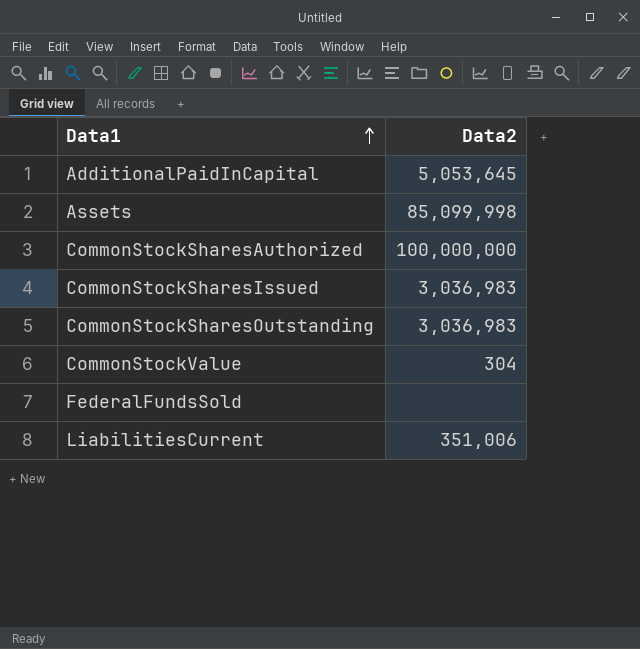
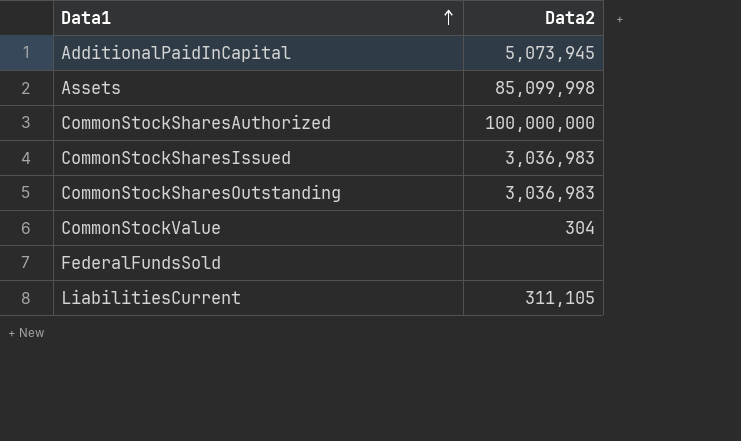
AdditionalPaidInCapital | Data2: 5,053,645 -> 5,073,945
LiabilitiesCurrent | Data2: 351,006 -> 311,105

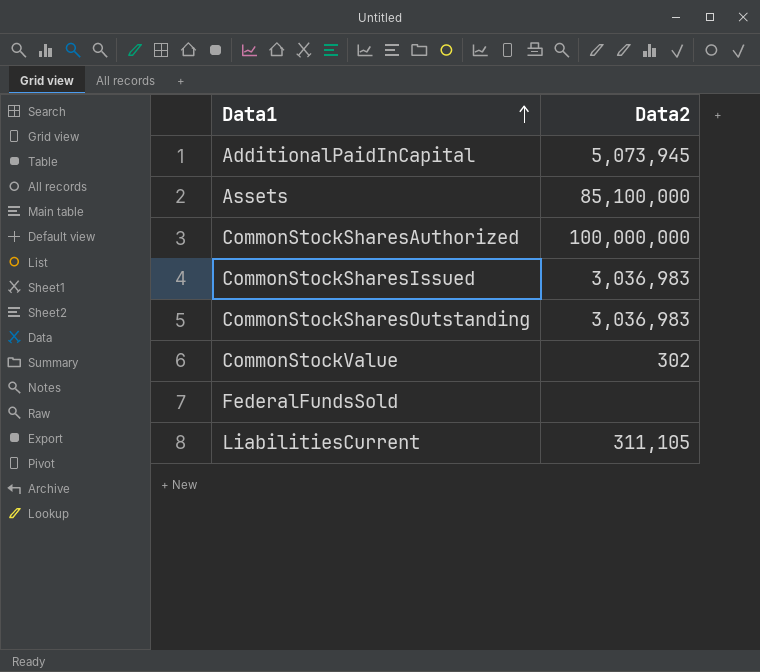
Assets | Data2: 85,099,998 -> 85,100,000
CommonStockValue | Data2: 304 -> 302

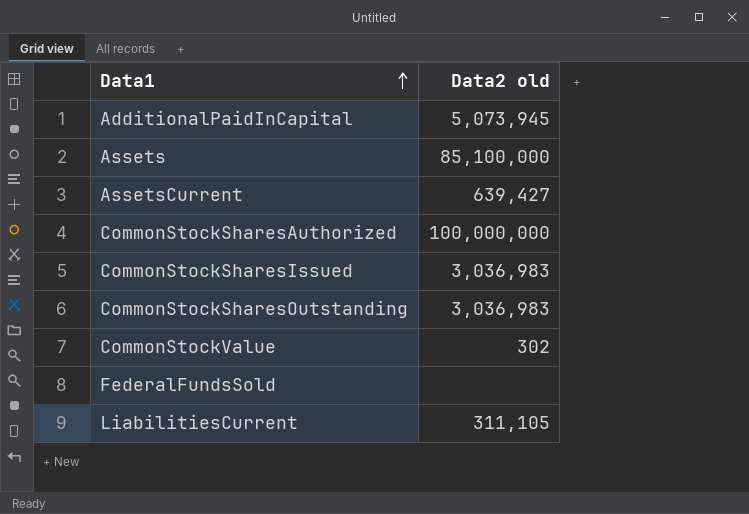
column name: Data2 -> Data2 old
row AssetsCurrent: none -> 639,427

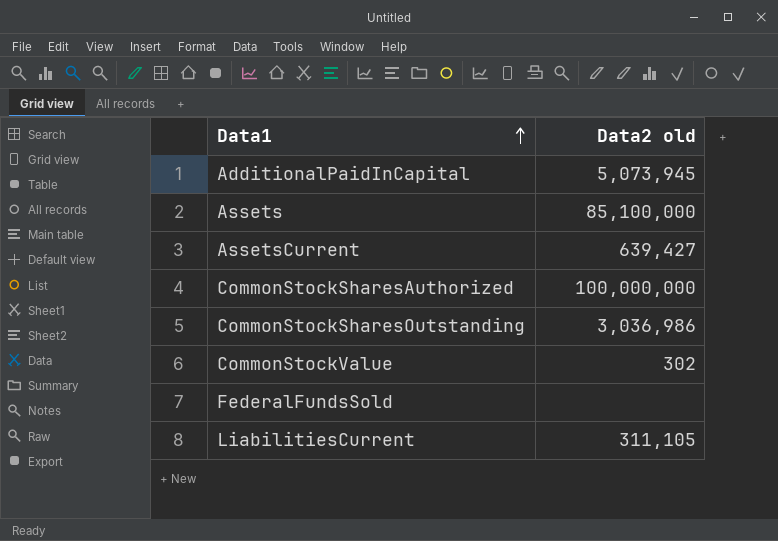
row CommonStockSharesIssued: 3,036,983 -> none
CommonStockSharesOutstanding | Data2 old: 3,036,983 -> 3,036,986

